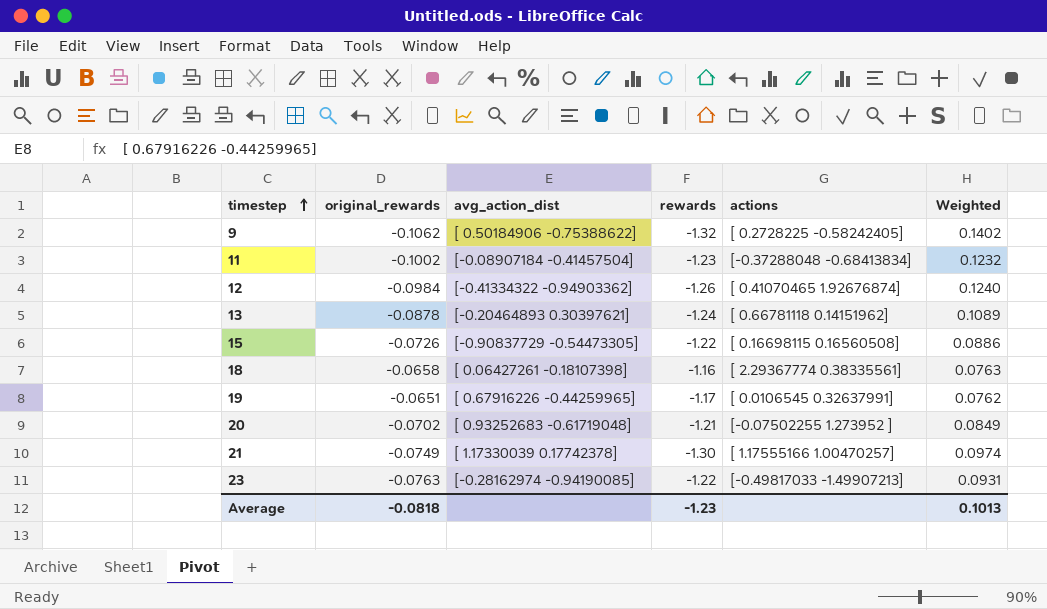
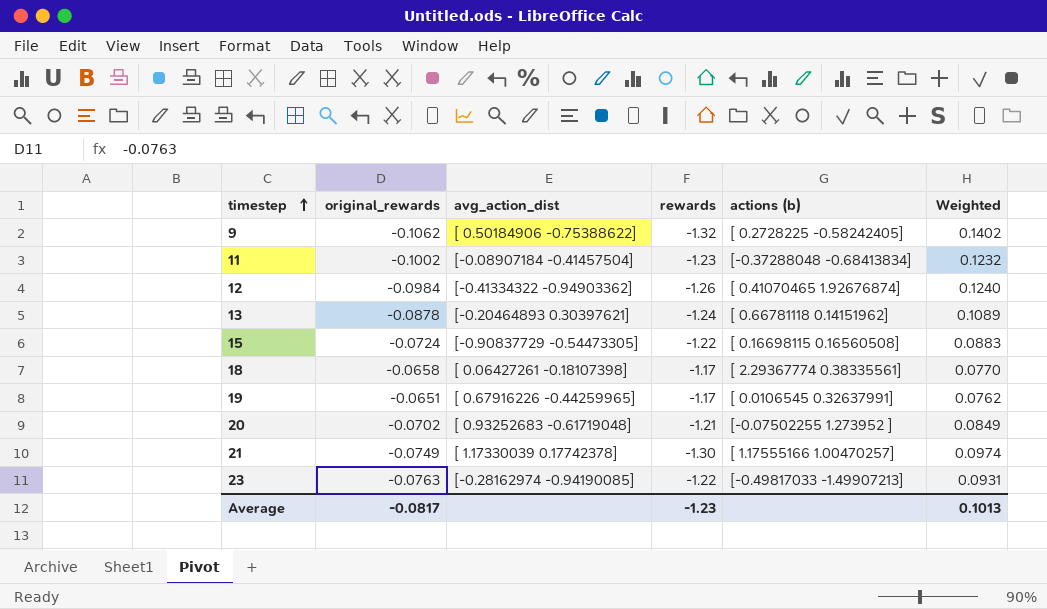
column name: actions -> actions (b)
15 | original_rewards: -0.0726 -> -0.0724
15 | Weighted: 0.0886 -> 0.0883
18 | rewards: -1.16 -> -1.17
18 | Weighted: 0.0763 -> 0.0770
Average | original_rewards: -0.0818 -> -0.0817

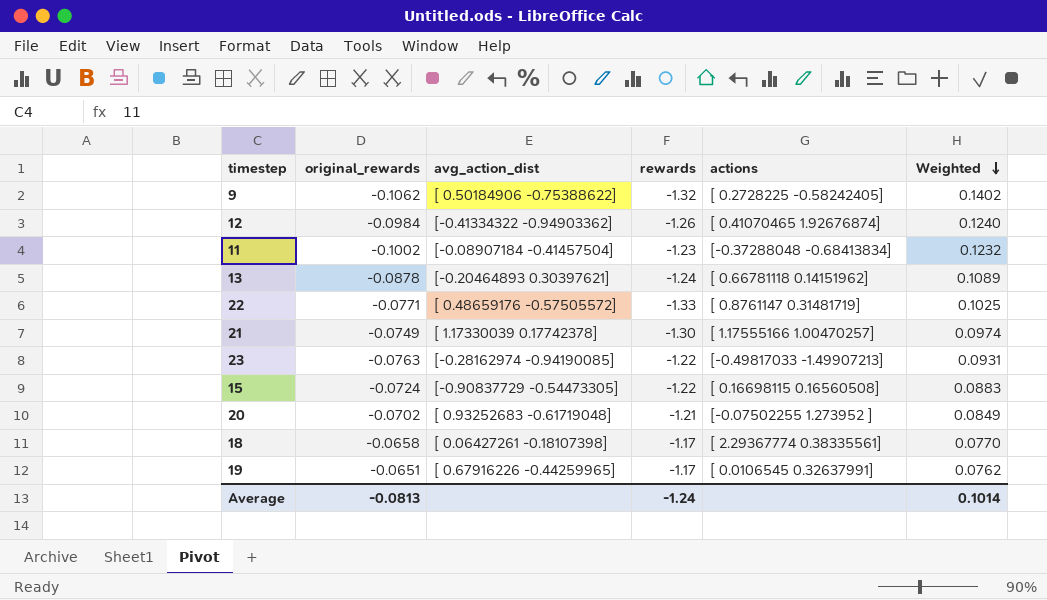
row order: timestep ascending -> Weighted descending
column name: actions (b) -> actions
row 22: none -> -0.0771 | [ 0.48659176 -0.57505572] | -1.33 | [ 0.8761147 0.31481719] | 0.1025
Average | original_rewards: -0.0817 -> -0.0813
Average | rewards: -1.23 -> -1.24
Average | Weighted: 0.1013 -> 0.1014

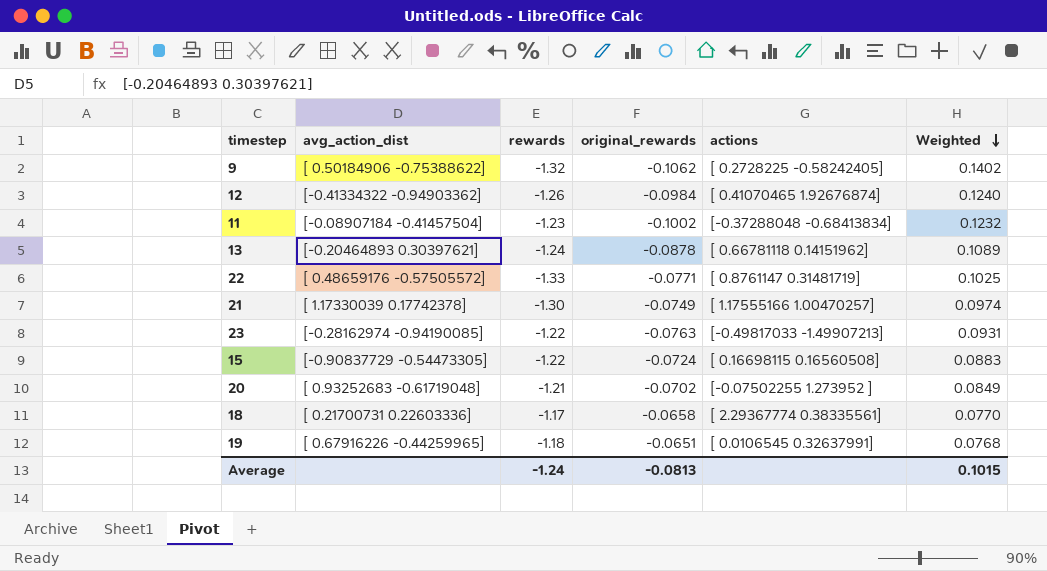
column original_rewards | position: 2 -> 4
18 | avg_action_dist: [ 0.06427261 -0.18107398] -> [ 0.21700731 0.22603336]
19 | rewards: -1.17 -> -1.18
19 | Weighted: 0.0762 -> 0.0768
Average | Weighted: 0.1014 -> 0.1015

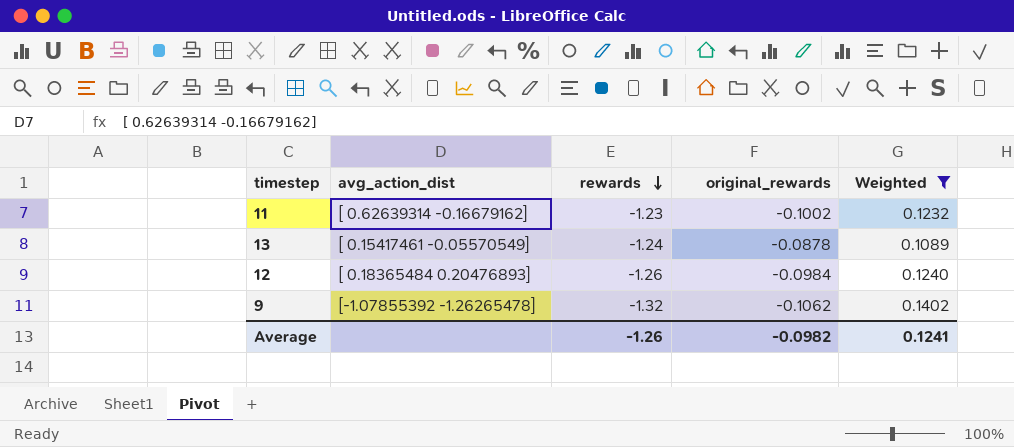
filter: none -> Weighted >= 0.1089
row order: Weighted descending -> rewards descending
column actions | position: 5 -> none
11 | avg_action_dist: [-0.08907184 -0.41457504] -> [ 0.62639314 -0.16679162]
13 | avg_action_dist: [-0.20464893 0.30397621] -> [ 0.15417461 -0.05570549]
12 | avg_action_dist: [-0.41334322 -0.94903362] -> [ 0.18365484 0.20476893]
9 | avg_action_dist: [ 0.50184906 -0.75388622] -> [-1.07855392 -1.26265478]
Average | rewards: -1.24 -> -1.26
Average | original_rewards: -0.0813 -> -0.0982
Average | Weighted: 0.1015 -> 0.1241

